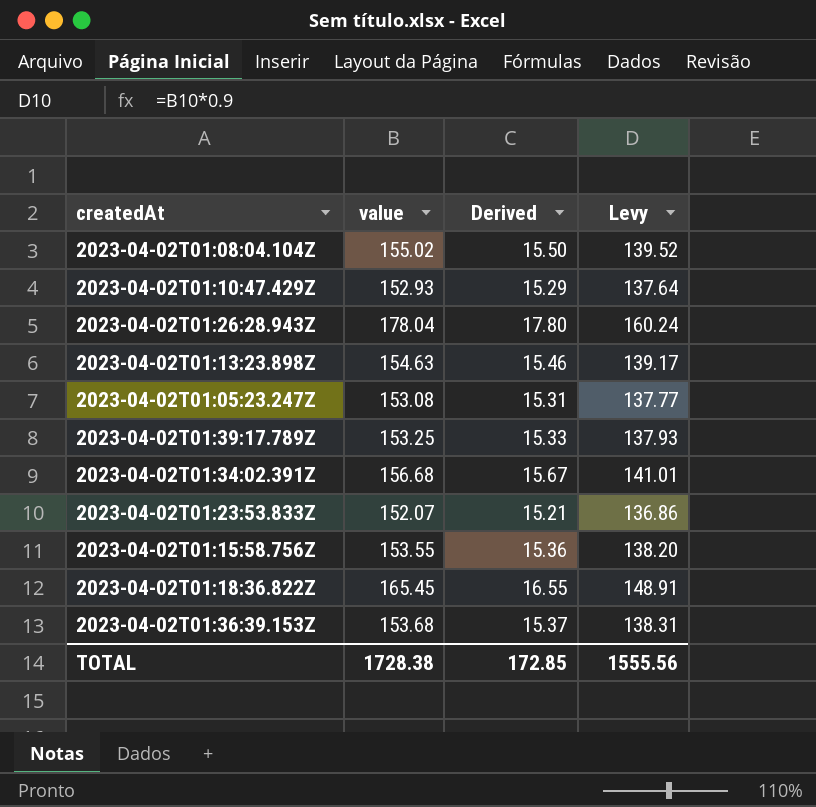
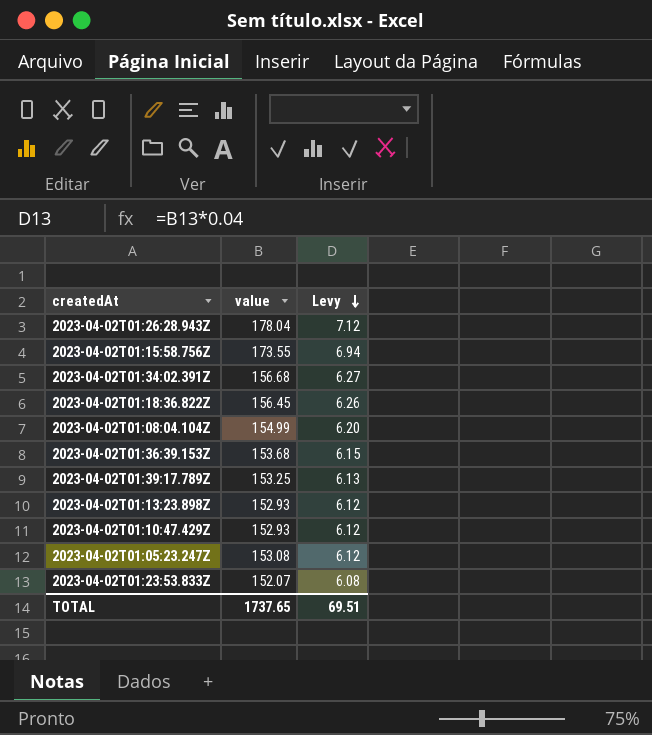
row order: none -> Levy descending
column Derived | formula: [value] * 0.1 -> none
column Levy | formula: [value] * 0.9 -> [value] * 0.04
2023-04-02T01:15:58.756Z | value: 153.55 -> 173.55
2023-04-02T01:18:36.822Z | value: 165.45 -> 156.45
2023-04-02T01:08:04.104Z | value: 155.02 -> 154.99
2023-04-02T01:13:23.898Z | value: 154.63 -> 152.93
TOTAL | value: 1728.38 -> 1737.65
TOTAL | Levy: 1555.56 -> 69.51

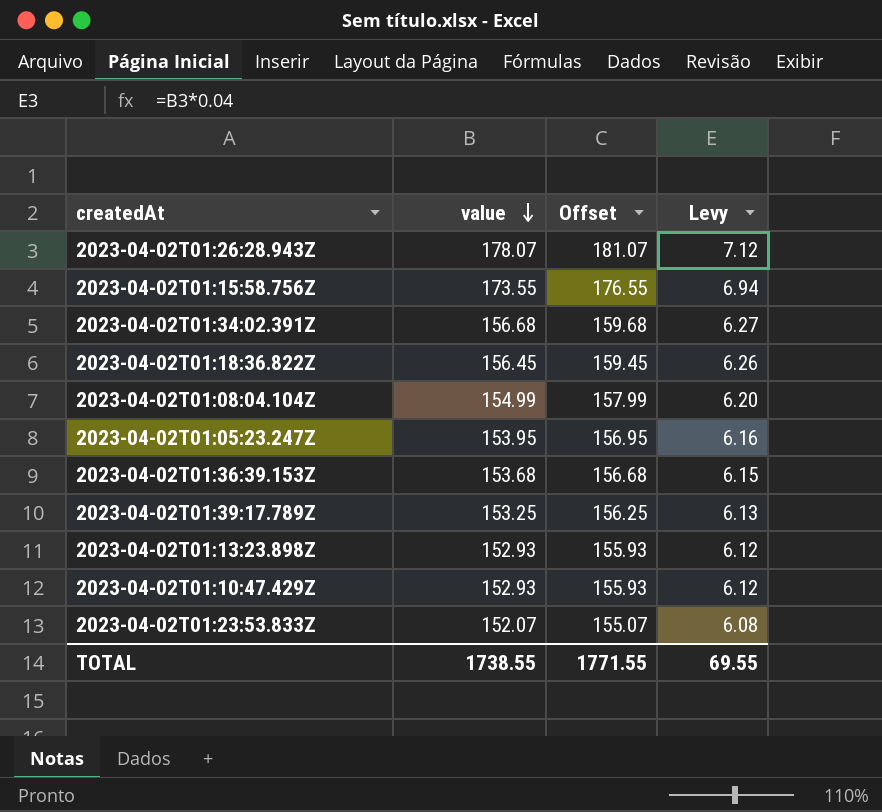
row order: Levy descending -> value descending
column Offset | formula: none -> [value] + 3
2023-04-02T01:26:28.943Z | value: 178.04 -> 178.07
2023-04-02T01:05:23.247Z | value: 153.08 -> 153.95
2023-04-02T01:05:23.247Z | Levy: 6.12 -> 6.16
TOTAL | value: 1737.65 -> 1738.55
TOTAL | Levy: 69.51 -> 69.55

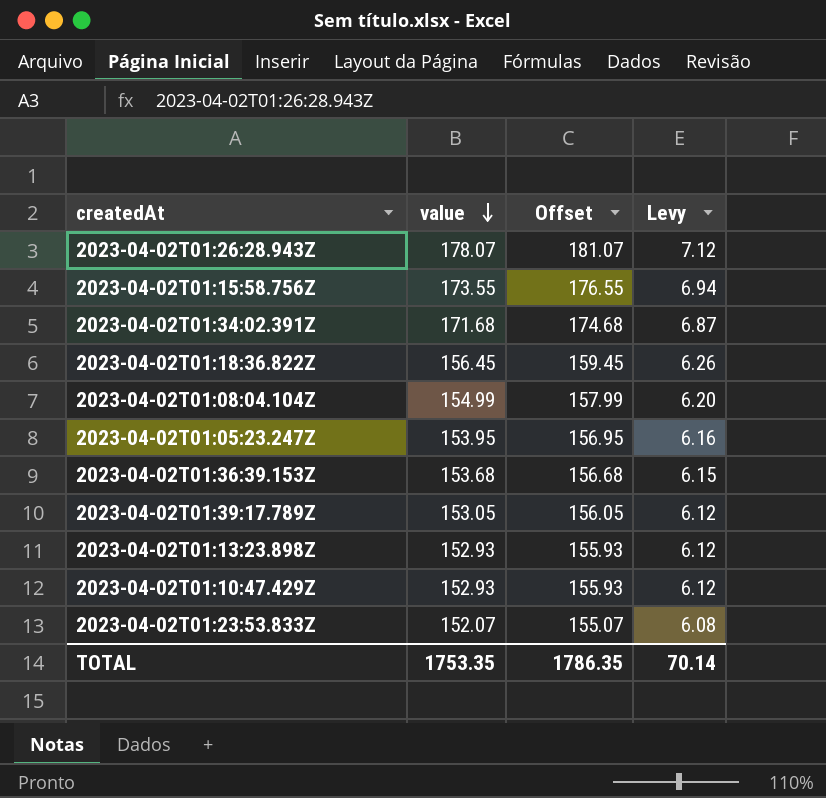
2023-04-02T01:34:02.391Z | value: 156.68 -> 171.68
2023-04-02T01:34:02.391Z | Offset: 159.68 -> 174.68
2023-04-02T01:34:02.391Z | Levy: 6.27 -> 6.87
2023-04-02T01:39:17.789Z | value: 153.25 -> 153.05
2023-04-02T01:39:17.789Z | Offset: 156.25 -> 156.05
2023-04-02T01:39:17.789Z | Levy: 6.13 -> 6.12
TOTAL | value: 1738.55 -> 1753.35
TOTAL | Offset: 1771.55 -> 1786.35
TOTAL | Levy: 69.55 -> 70.14

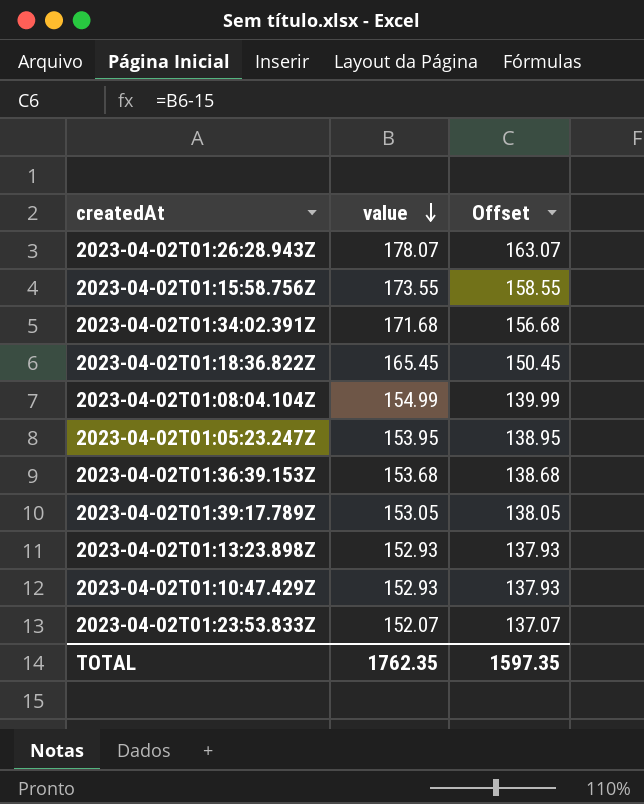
column Levy | formula: [value] * 0.04 -> none
column Offset | formula: [value] + 3 -> [value] - 15
2023-04-02T01:18:36.822Z | value: 156.45 -> 165.45
TOTAL | value: 1753.35 -> 1762.35
TOTAL | Offset: 1786.35 -> 1597.35

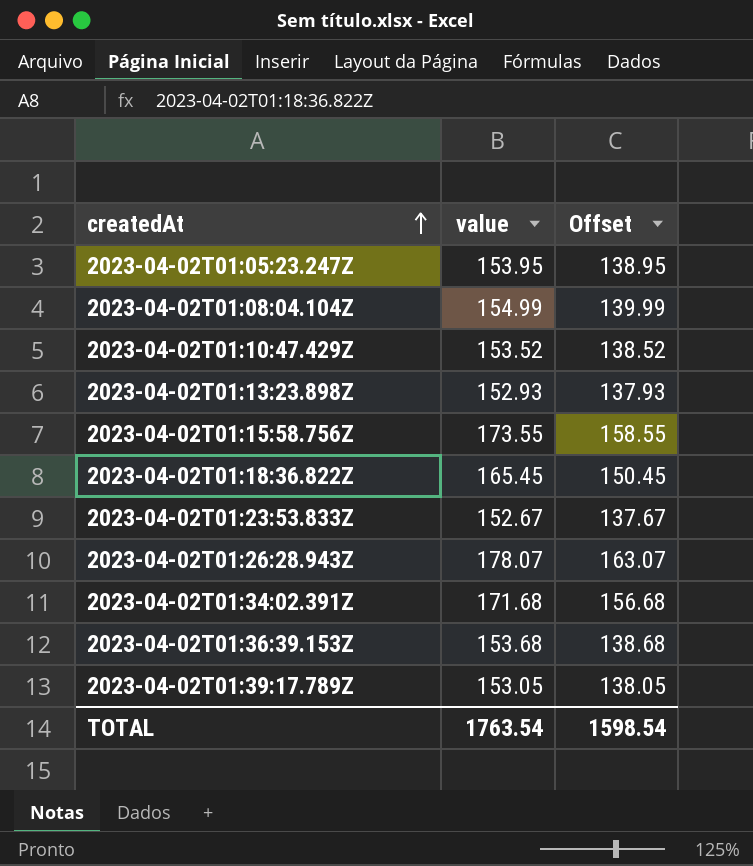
row order: value descending -> createdAt ascending
2023-04-02T01:10:47.429Z | value: 152.93 -> 153.52
2023-04-02T01:10:47.429Z | Offset: 137.93 -> 138.52
2023-04-02T01:23:53.833Z | value: 152.07 -> 152.67
2023-04-02T01:23:53.833Z | Offset: 137.07 -> 137.67
TOTAL | value: 1762.35 -> 1763.54
TOTAL | Offset: 1597.35 -> 1598.54

